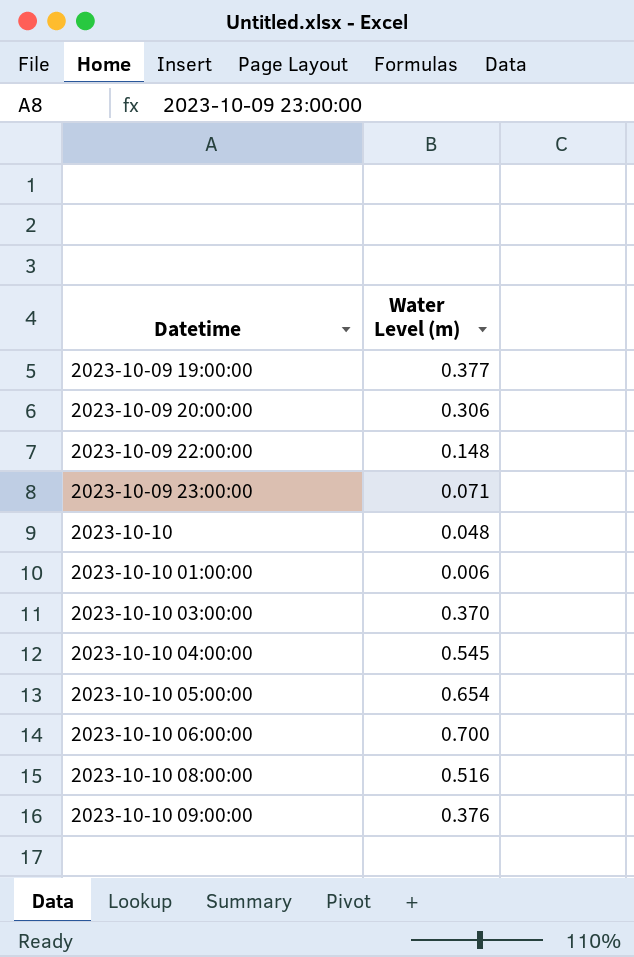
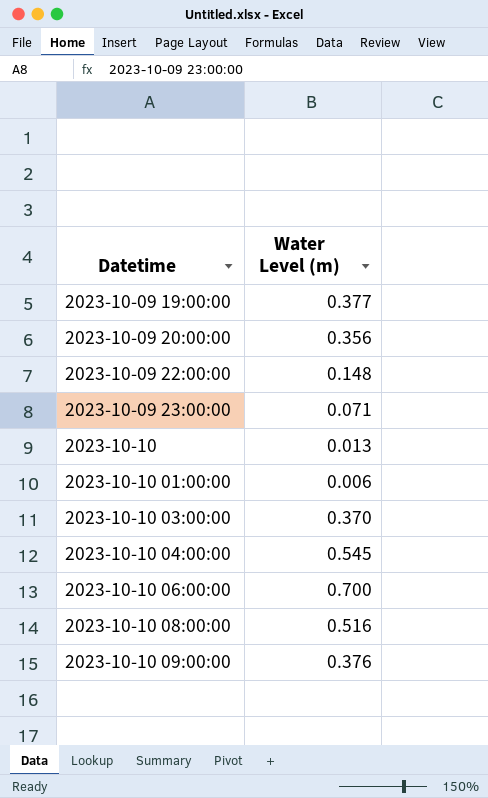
row 2023-10-10 05:00:00: 0.654 -> none
2023-10-09 20:00:00 | Water Level (m): 0.306 -> 0.356
2023-10-10 | Water Level (m): 0.048 -> 0.013

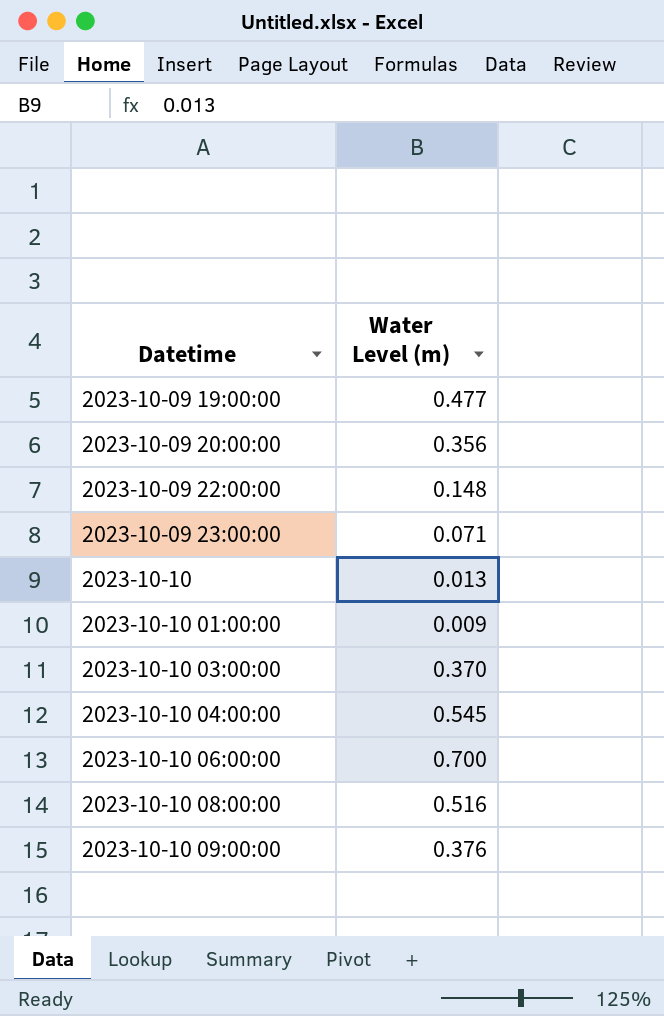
2023-10-09 19:00:00 | Water Level (m): 0.377 -> 0.477
2023-10-10 01:00:00 | Water Level (m): 0.006 -> 0.009

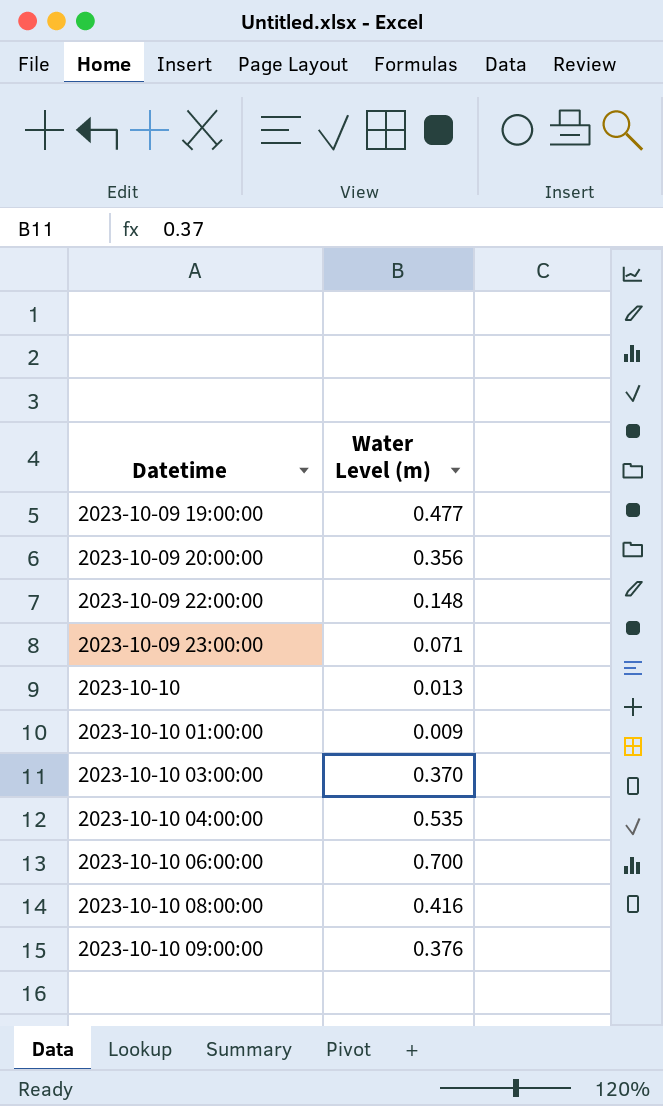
2023-10-10 04:00:00 | Water Level (m): 0.545 -> 0.535
2023-10-10 08:00:00 | Water Level (m): 0.516 -> 0.416

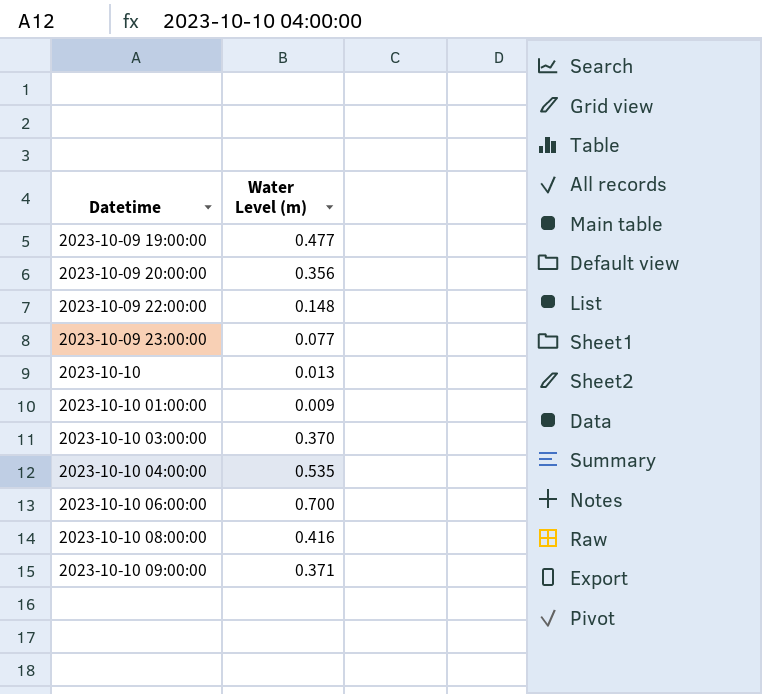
2023-10-09 23:00:00 | Water Level (m): 0.071 -> 0.077
2023-10-10 09:00:00 | Water Level (m): 0.376 -> 0.371

